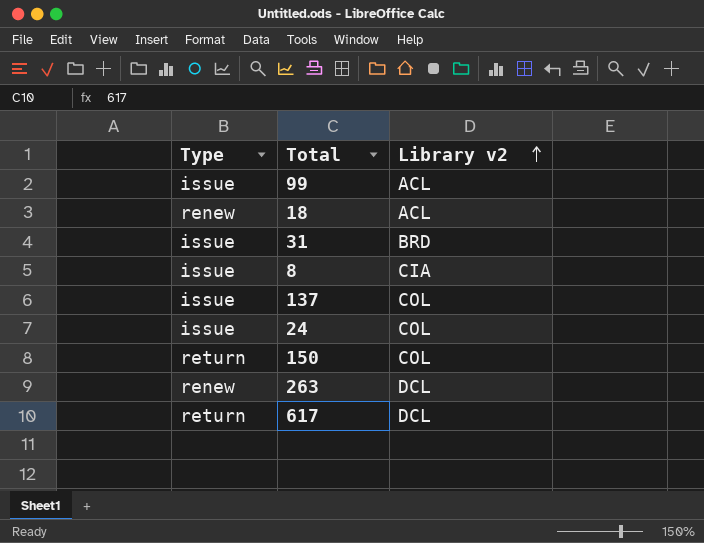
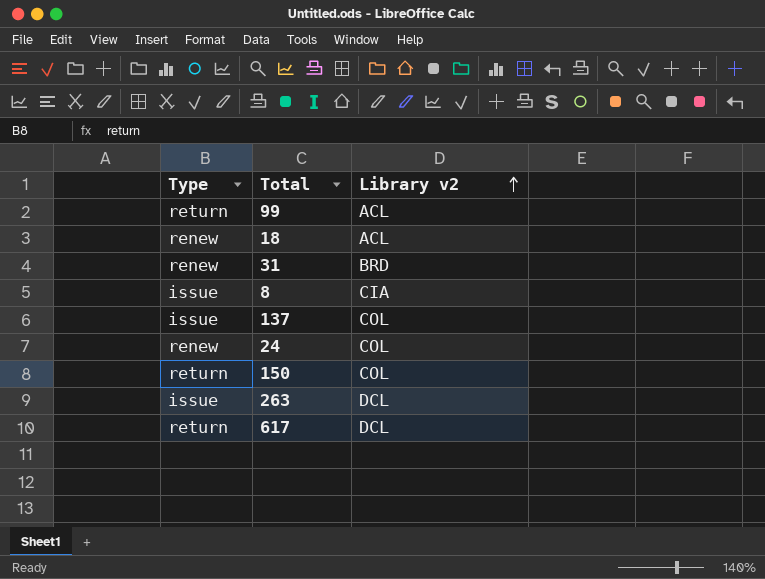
99 | Type: issue -> return
31 | Type: issue -> renew
24 | Type: issue -> renew
263 | Type: renew -> issue

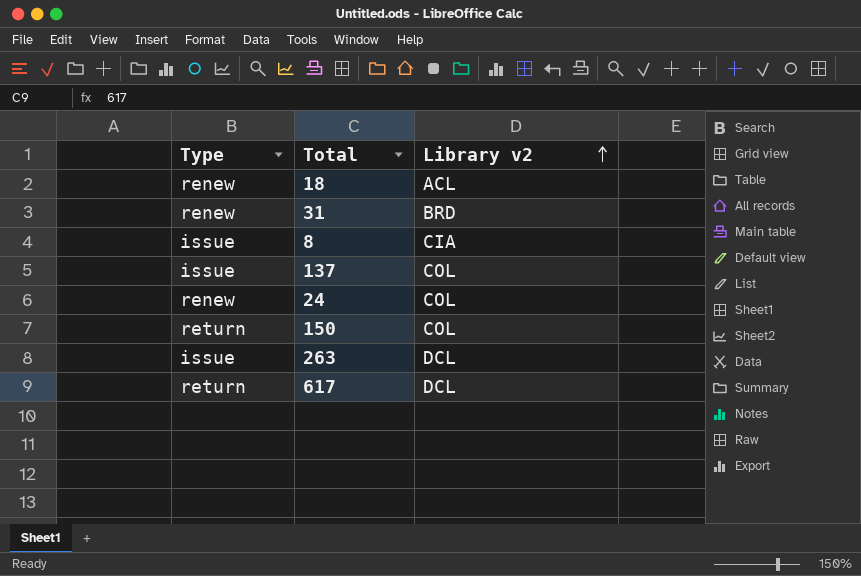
row 99: return | ACL -> none

